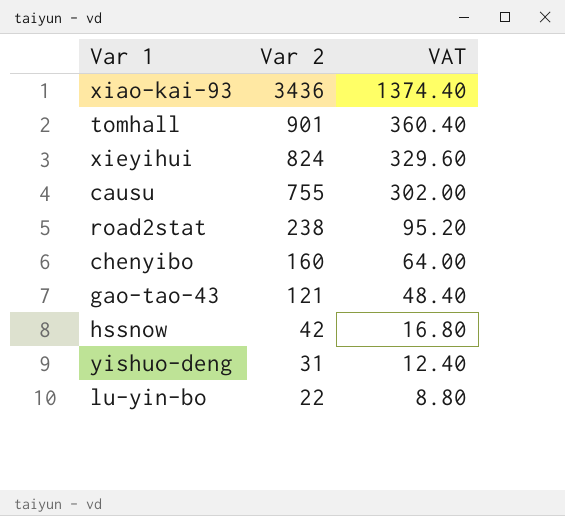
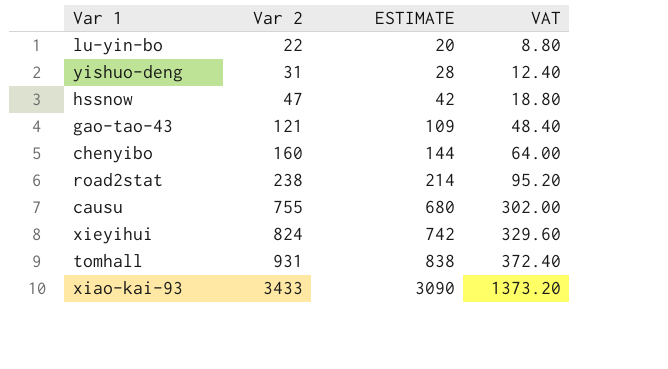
row order: Var 2 descending -> Var 2 ascending
column ESTIMATE | formula: none -> [Var 2] * 0.9
hssnow | Var 2: 42 -> 47
hssnow | VAT: 16.80 -> 18.80
tomhall | Var 2: 901 -> 931
tomhall | VAT: 360.40 -> 372.40
xiao-kai-93 | Var 2: 3436 -> 3433
xiao-kai-93 | VAT: 1374.40 -> 1373.20

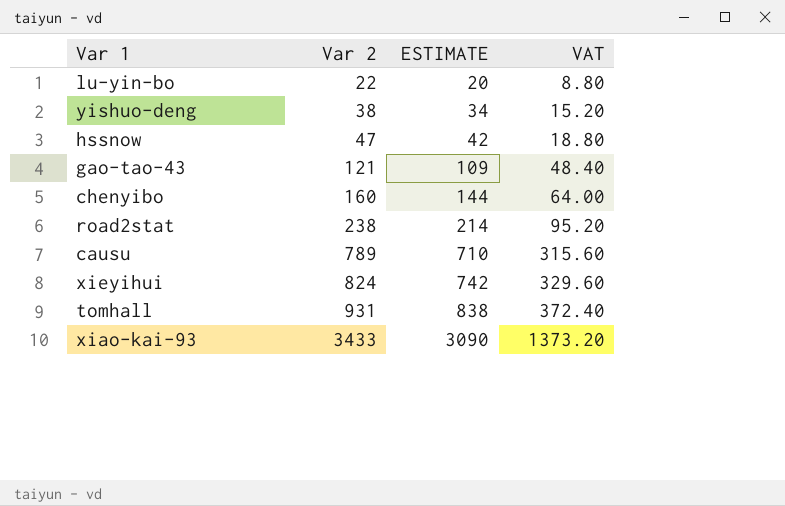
yishuo-deng | Var 2: 31 -> 38
yishuo-deng | ESTIMATE: 28 -> 34
yishuo-deng | VAT: 12.40 -> 15.20
causu | Var 2: 755 -> 789
causu | ESTIMATE: 680 -> 710
causu | VAT: 302.00 -> 315.60

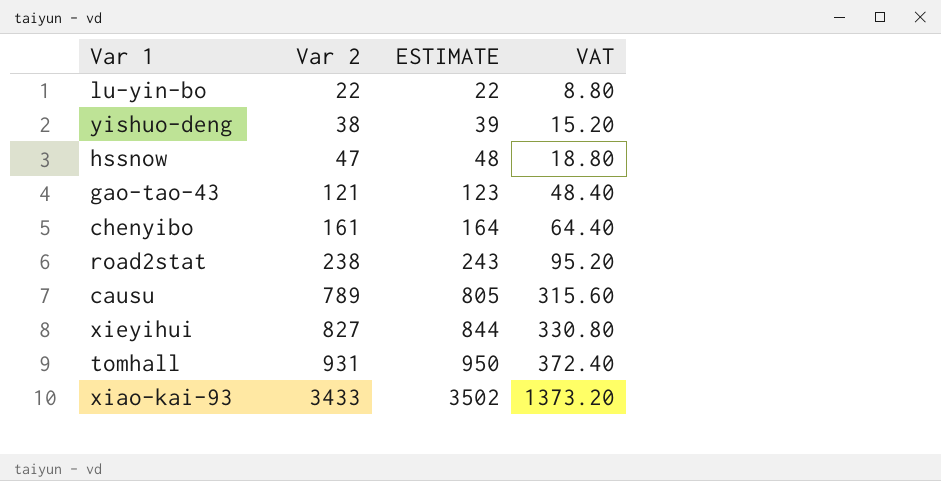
column ESTIMATE | formula: [Var 2] * 0.9 -> [Var 2] * 1.02
chenyibo | Var 2: 160 -> 161
chenyibo | VAT: 64.00 -> 64.40
xieyihui | Var 2: 824 -> 827
xieyihui | VAT: 329.60 -> 330.80

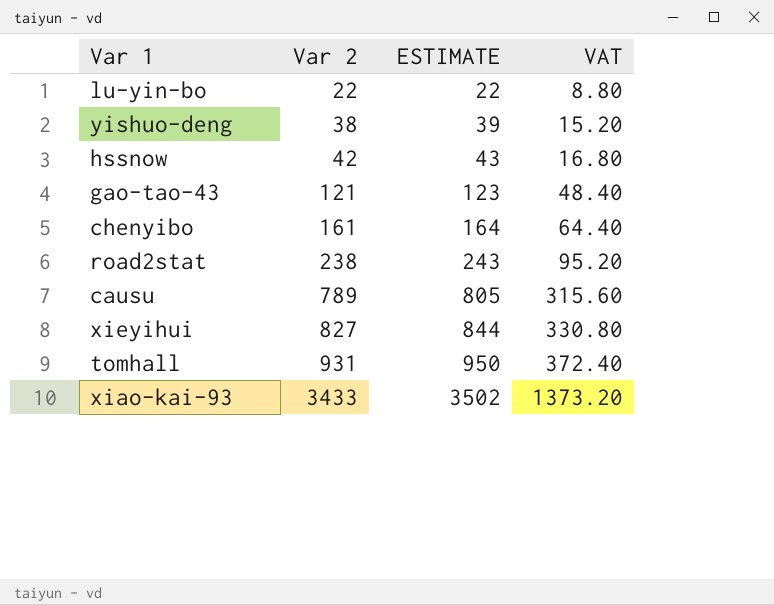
hssnow | Var 2: 47 -> 42
hssnow | ESTIMATE: 48 -> 43
hssnow | VAT: 18.80 -> 16.80

